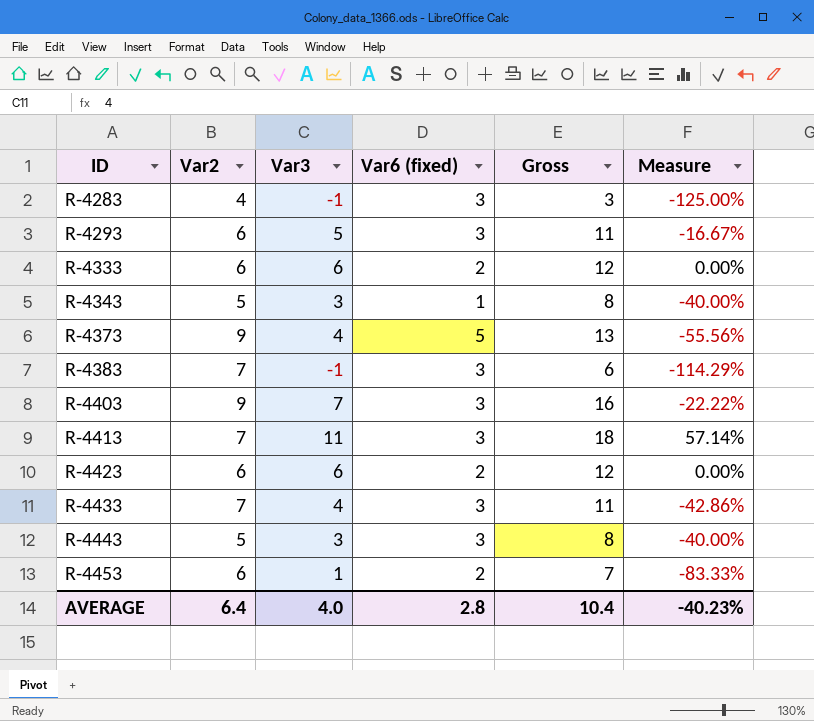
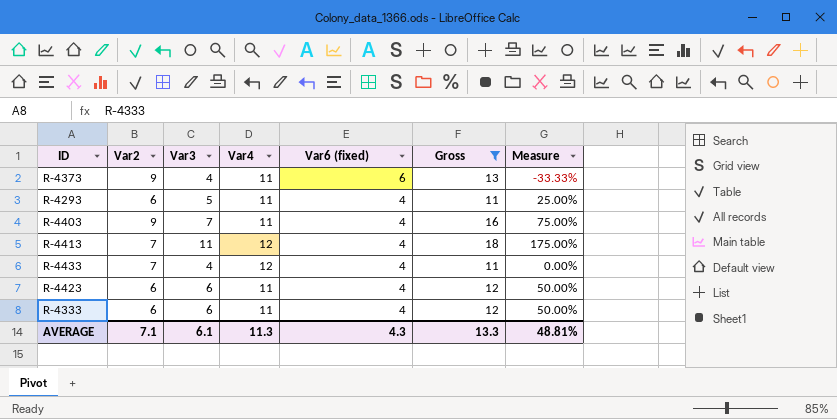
filter: none -> Gross >= 11
row order: ID ascending -> Var6 (fixed) descending
column Var4 | position: none -> 4
column Measure | formula: ([Var3] - [Var2]) / [Var2] -> ([Var3] - [Var6 (fixed)]) / [Var6 (fixed)]
R-4373 | Var6 (fixed): 5 -> 6
R-4293 | Var6 (fixed): 3 -> 4
R-4403 | Var6 (fixed): 3 -> 4
R-4413 | Var6 (fixed): 3 -> 4
R-4433 | Var6 (fixed): 3 -> 4
R-4423 | Var6 (fixed): 2 -> 4
R-4333 | Var6 (fixed): 2 -> 4
AVERAGE | Var2: 6.4 -> 7.1
AVERAGE | Var3: 4.0 -> 6.1
AVERAGE | Var6 (fixed): 2.8 -> 4.3
AVERAGE | Gross: 10.4 -> 13.3
AVERAGE | Measure: -40.23% -> 48.81%

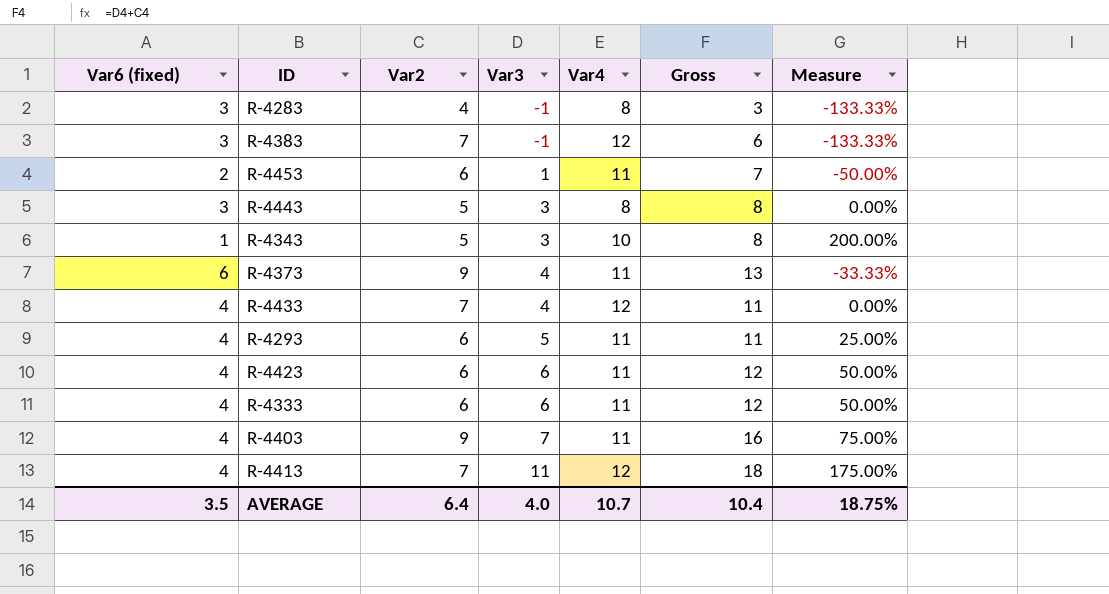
filter: Gross >= 11 -> none
row order: Var6 (fixed) descending -> Var3 ascending
column Var6 (fixed) | position: 5 -> 1
AVERAGE | Var6 (fixed): 4.3 -> 3.5
AVERAGE | Var2: 7.1 -> 6.4
AVERAGE | Var3: 6.1 -> 4.0
AVERAGE | Var4: 11.3 -> 10.7
AVERAGE | Gross: 13.3 -> 10.4
AVERAGE | Measure: 48.81% -> 18.75%

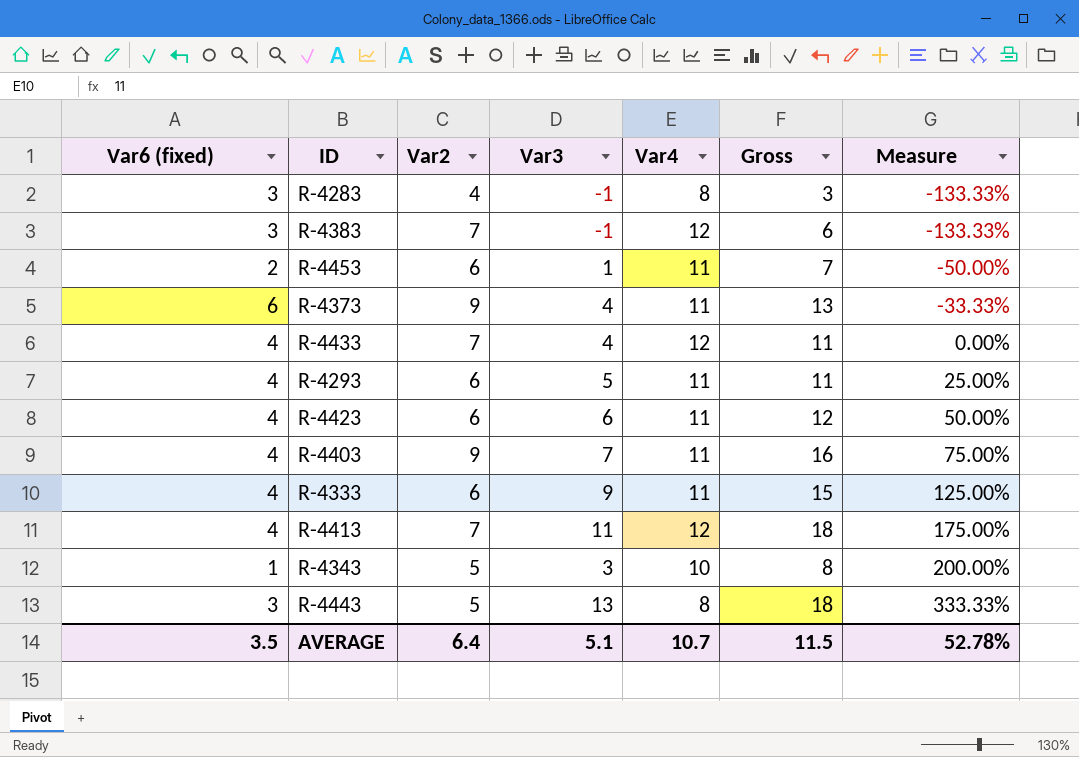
row order: Var3 ascending -> Measure ascending
R-4333 | Var3: 6 -> 9
R-4333 | Gross: 12 -> 15
R-4333 | Measure: 50.00% -> 125.00%
R-4443 | Var3: 3 -> 13
R-4443 | Gross: 8 -> 18
R-4443 | Measure: 0.00% -> 333.33%
AVERAGE | Var3: 4.0 -> 5.1
AVERAGE | Gross: 10.4 -> 11.5
AVERAGE | Measure: 18.75% -> 52.78%

